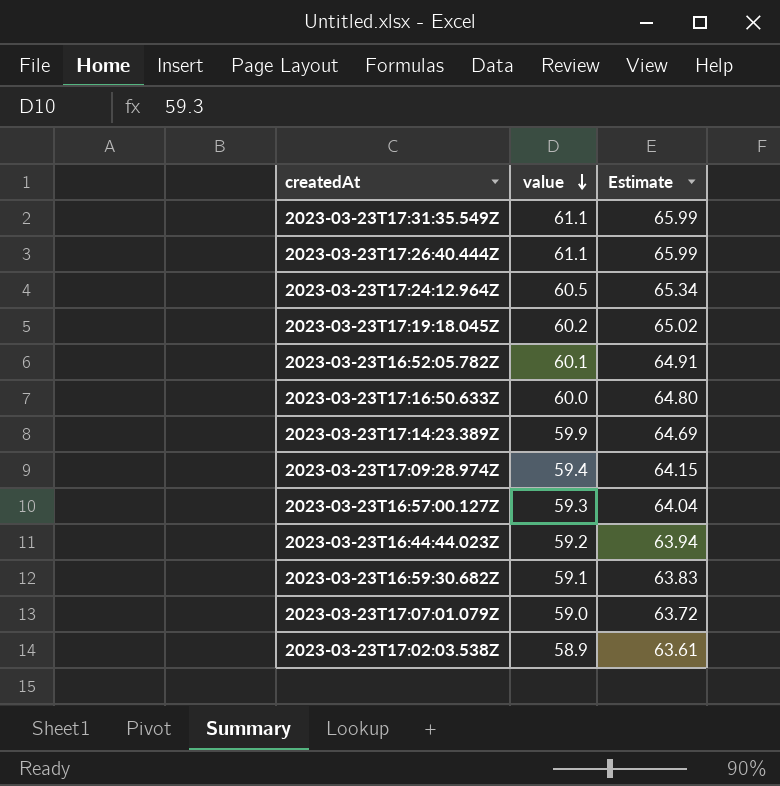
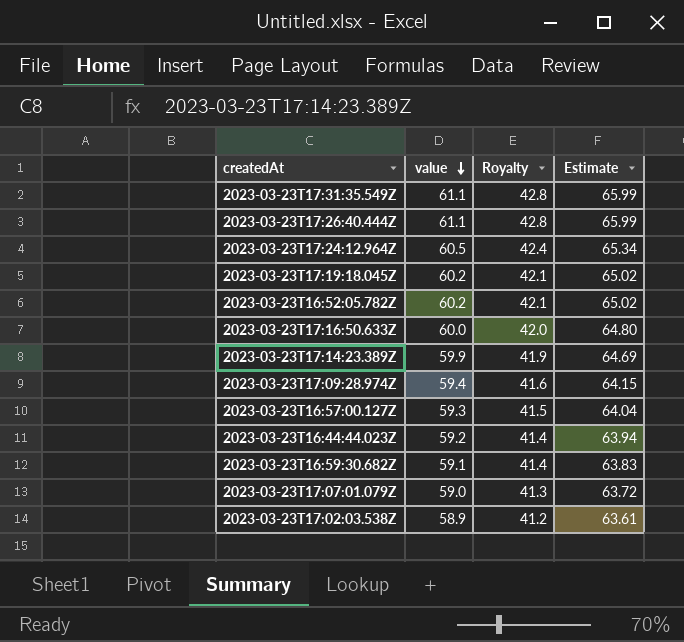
column Royalty | formula: none -> [value] * 0.7
2023-03-23T16:52:05.782Z | value: 60.1 -> 60.2
2023-03-23T16:52:05.782Z | Estimate: 64.91 -> 65.02

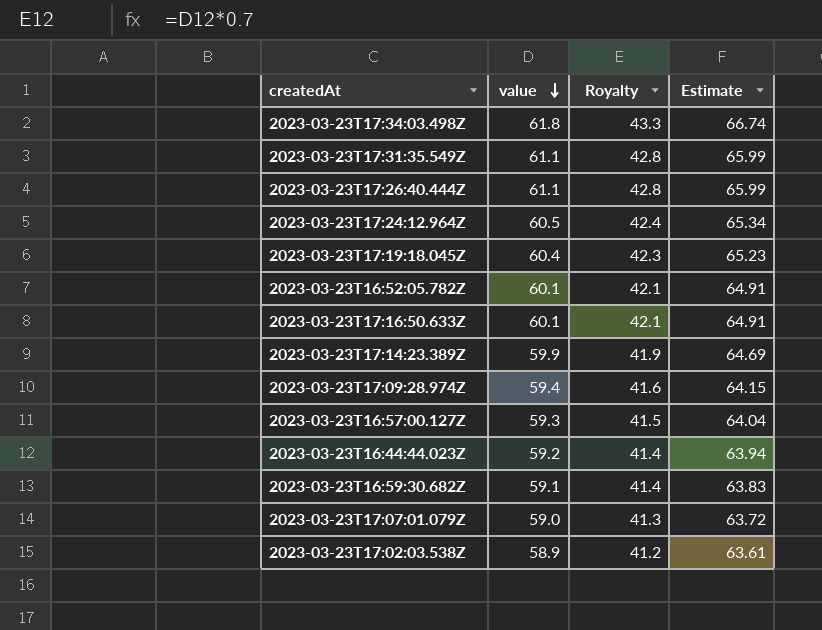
row 2023-03-23T17:34:03.498Z: none -> 61.8 | 43.3 | 66.74
2023-03-23T17:19:18.045Z | value: 60.2 -> 60.4
2023-03-23T17:19:18.045Z | Royalty: 42.1 -> 42.3
2023-03-23T17:19:18.045Z | Estimate: 65.02 -> 65.23
2023-03-23T16:52:05.782Z | value: 60.2 -> 60.1
2023-03-23T16:52:05.782Z | Estimate: 65.02 -> 64.91
2023-03-23T17:16:50.633Z | value: 60.0 -> 60.1
2023-03-23T17:16:50.633Z | Royalty: 42.0 -> 42.1
2023-03-23T17:16:50.633Z | Estimate: 64.80 -> 64.91

